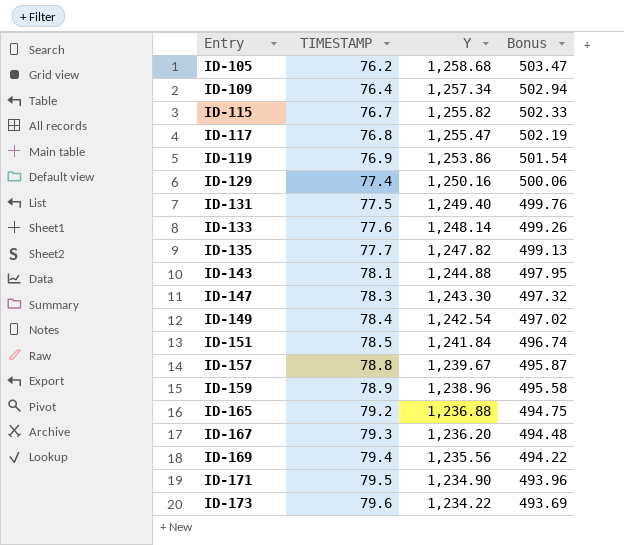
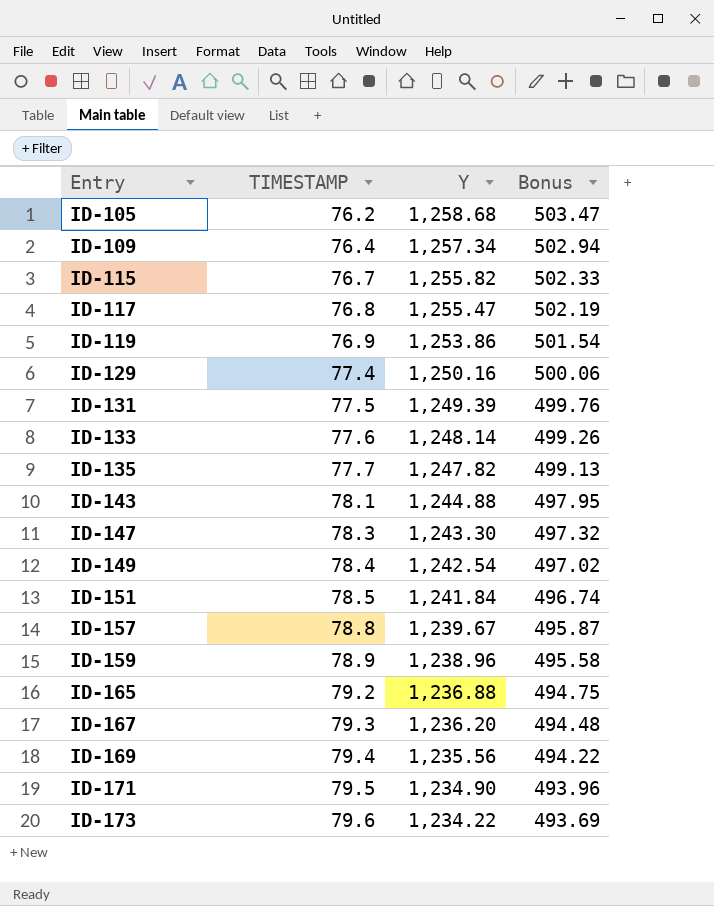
ID-131 | Y: 1,249.40 -> 1,249.39

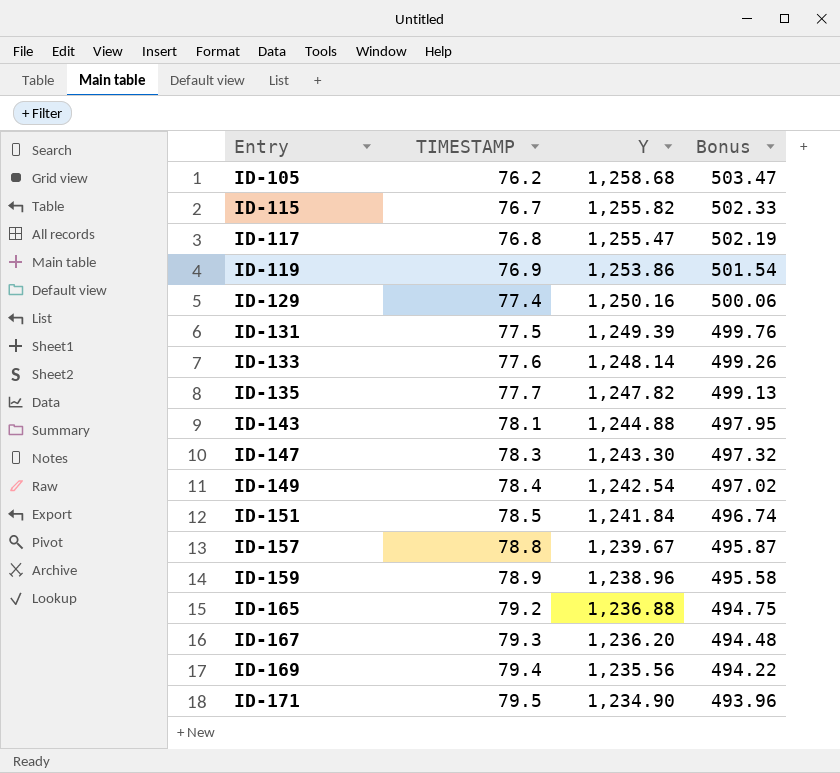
row ID-109: 76.4 | 1,257.34 | 502.94 -> none
row ID-173: 79.6 | 1,234.22 | 493.69 -> none

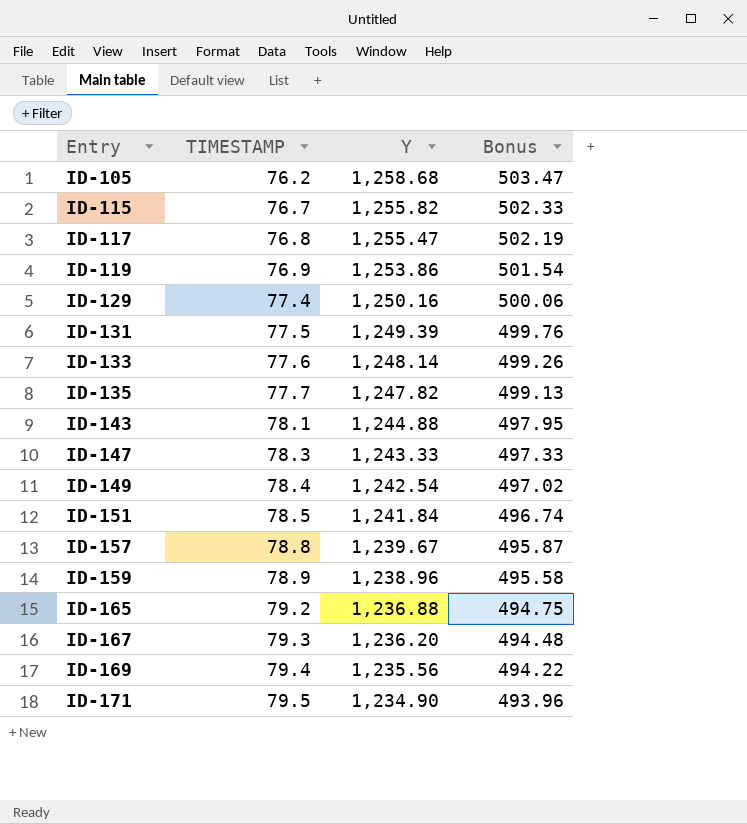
ID-147 | Y: 1,243.30 -> 1,243.33
ID-147 | Bonus: 497.32 -> 497.33

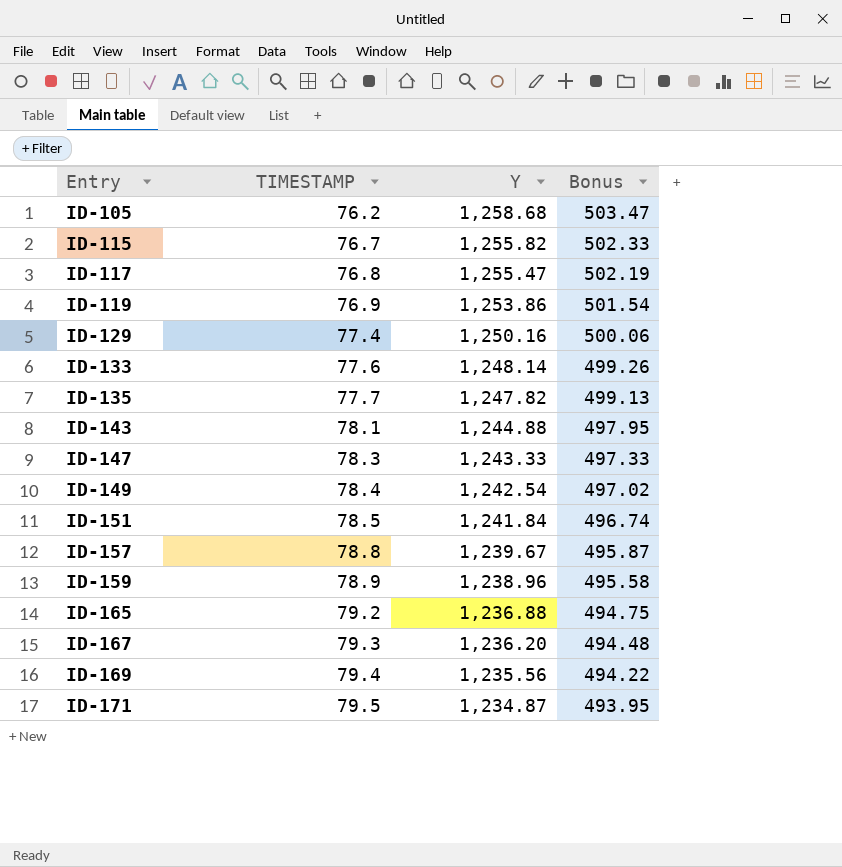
row ID-131: 77.5 | 1,249.39 | 499.76 -> none
ID-171 | Y: 1,234.90 -> 1,234.87
ID-171 | Bonus: 493.96 -> 493.95

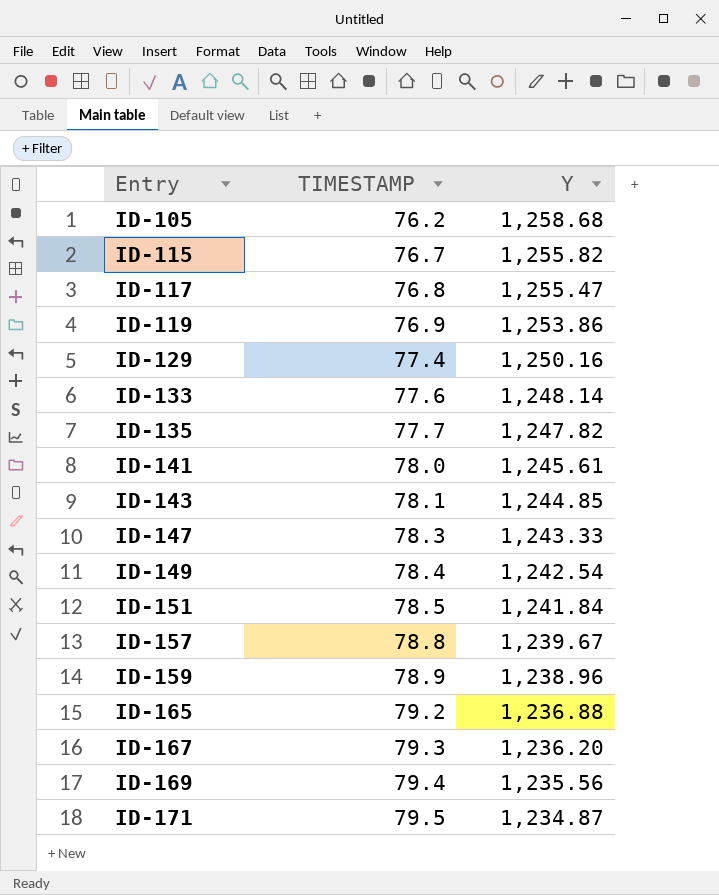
column Bonus | formula: [Y] * 0.4 -> none
row ID-141: none -> 78.0 | 1,245.61
ID-143 | Y: 1,244.88 -> 1,244.85

